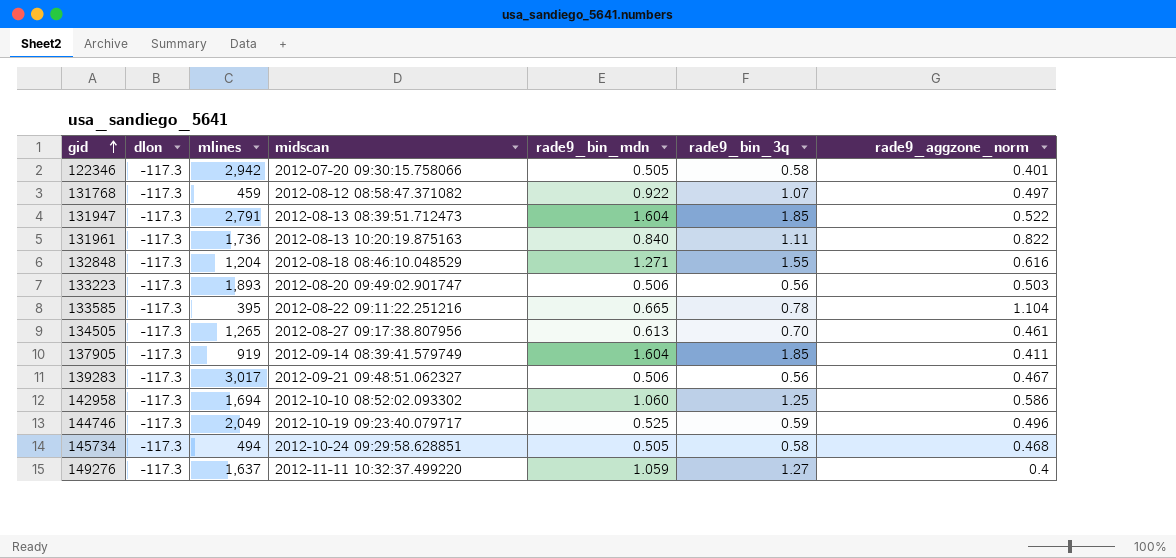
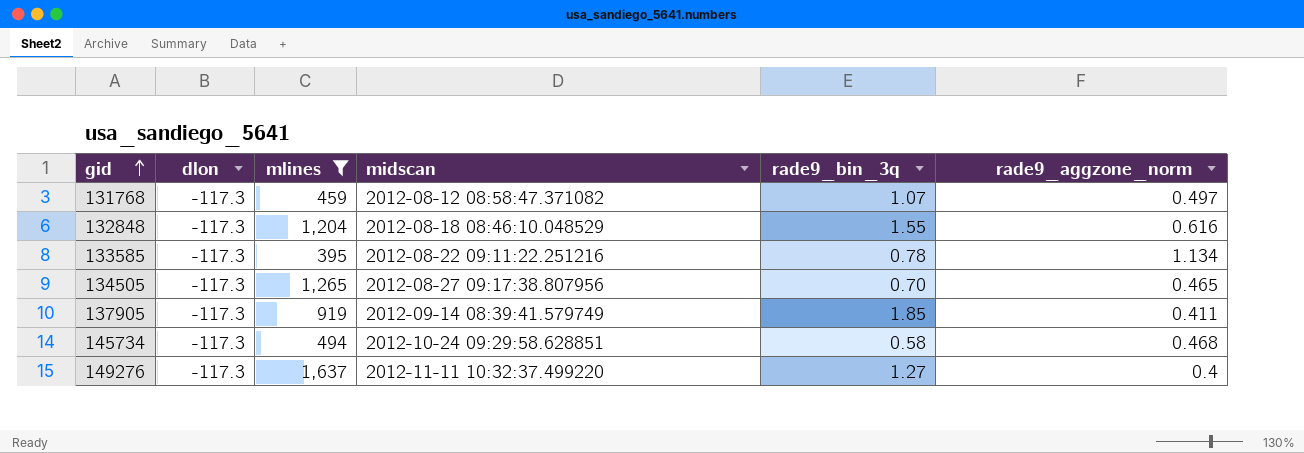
filter: none -> mlines <= 1,637
column rade9_bin_mdn | position: 5 -> none
133585 | rade9_aggzone_norm: 1.104 -> 1.134
134505 | rade9_aggzone_norm: 0.461 -> 0.465

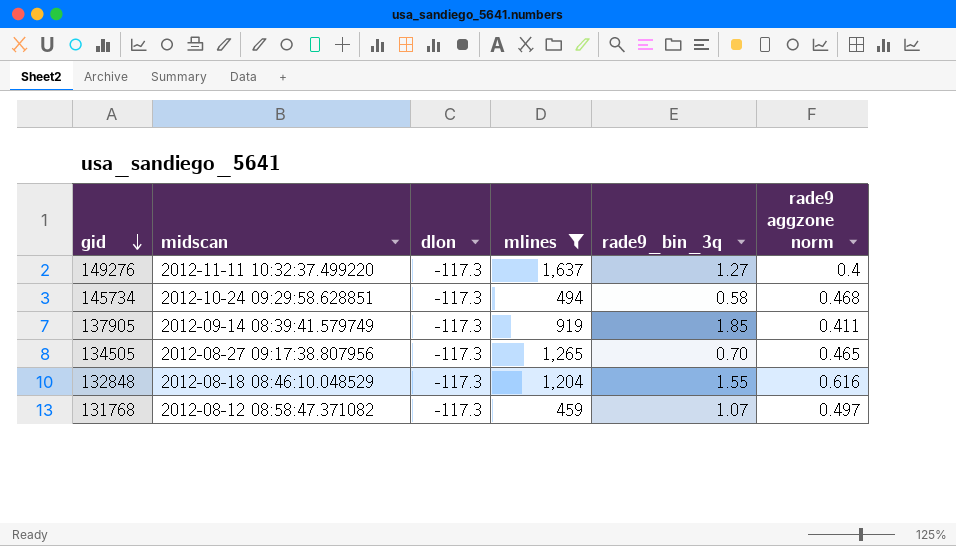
row order: gid ascending -> gid descending
column midscan | position: 4 -> 2
column name: rade9_aggzone_norm -> rade9 aggzone norm
row 133585: -117.3 | 395 | 2012-08-22 09:11:22.251216 | 0.78 | 1.134 -> none

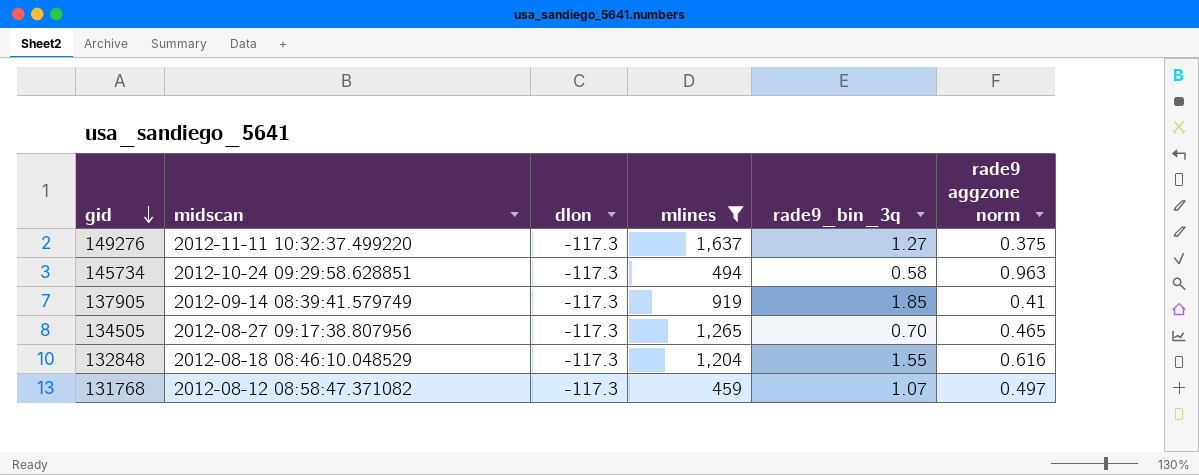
149276 | rade9 aggzone norm: 0.4 -> 0.375
145734 | rade9 aggzone norm: 0.468 -> 0.963
137905 | rade9 aggzone norm: 0.411 -> 0.41

